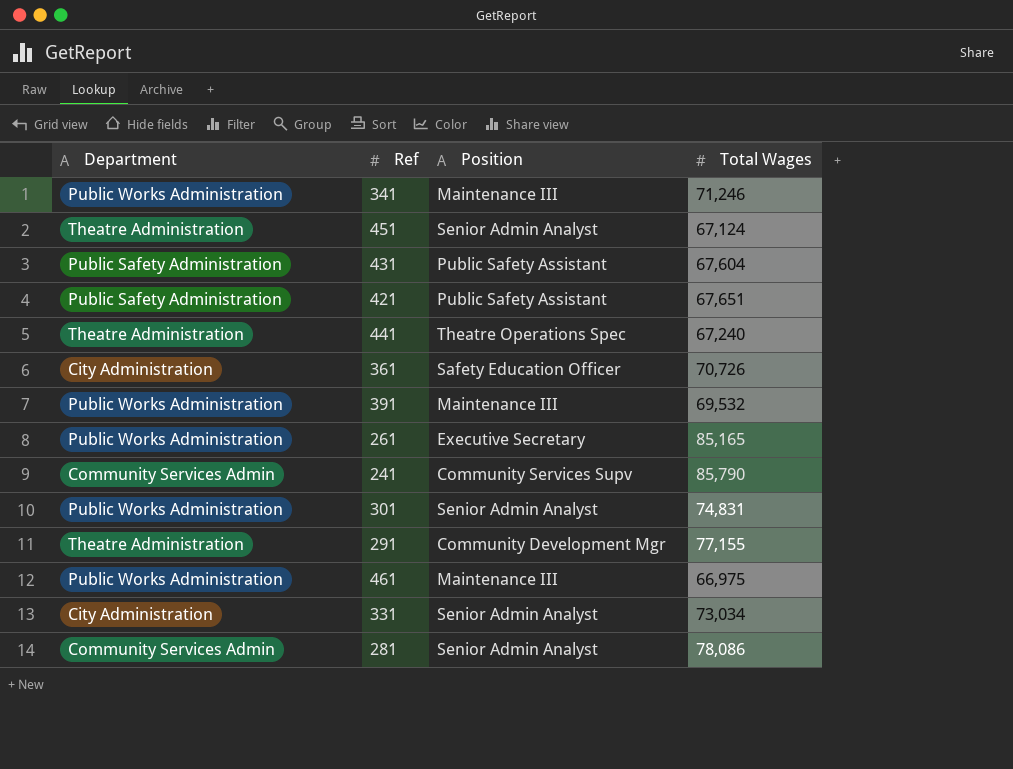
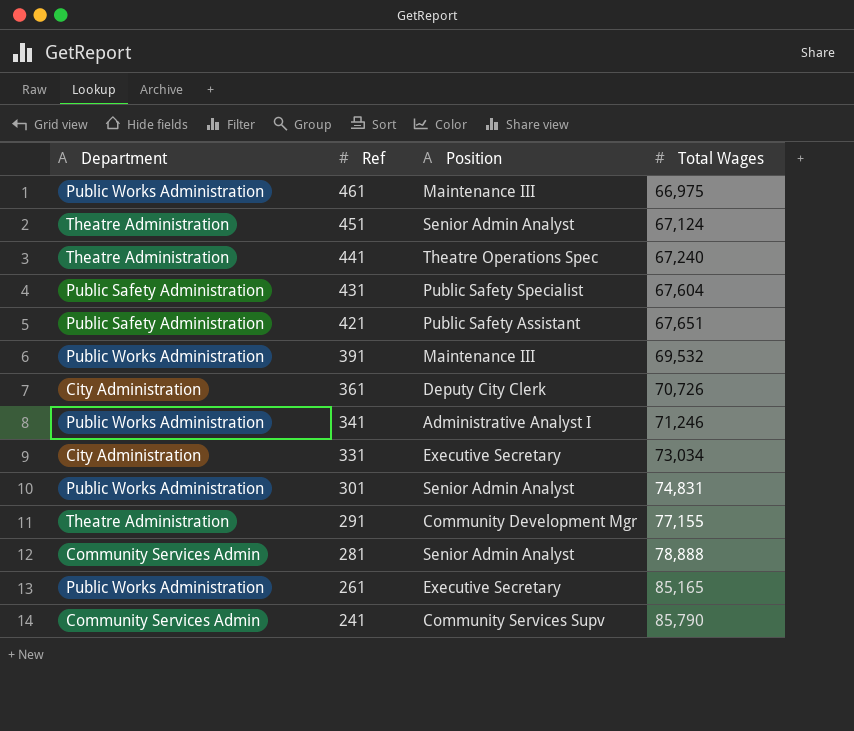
row order: none -> Ref descending
431 | Position: Public Safety Assistant -> Public Safety Specialist
361 | Position: Safety Education Officer -> Deputy City Clerk
341 | Position: Maintenance III -> Administrative Analyst I
331 | Position: Senior Admin Analyst -> Executive Secretary
281 | Total Wages: 78,086 -> 78,888

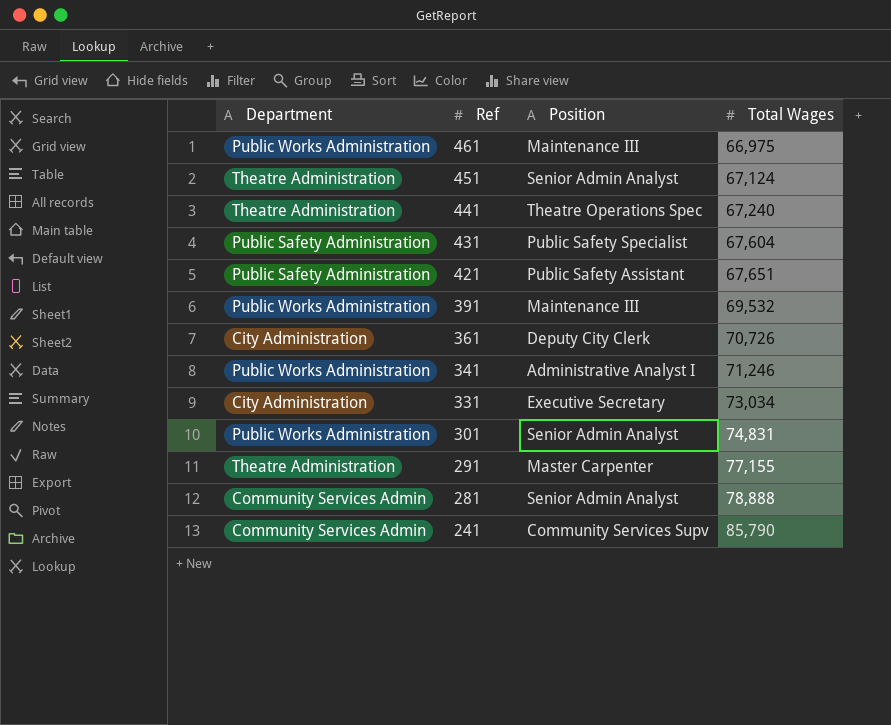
row 261: Public Works Administration | Executive Secretary | 85,165 -> none
291 | Position: Community Development Mgr -> Master Carpenter

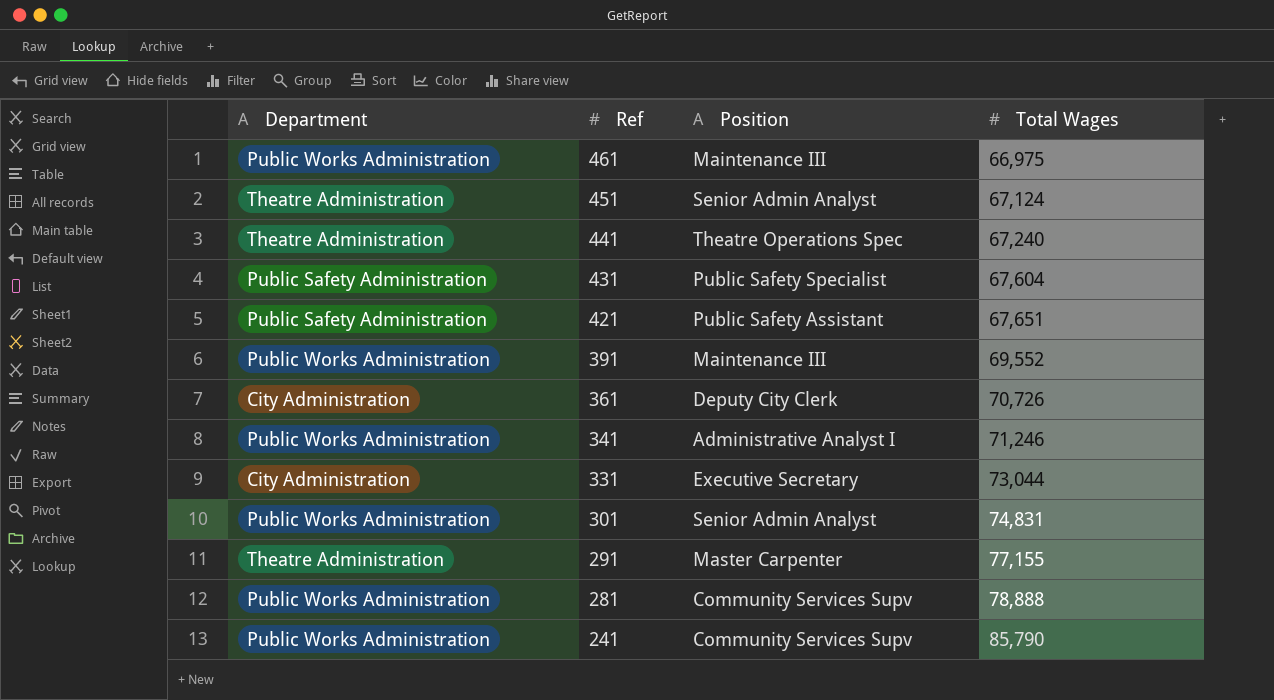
391 | Total Wages: 69,532 -> 69,552
331 | Total Wages: 73,034 -> 73,044
281 | Department: Community Services Admin -> Public Works Administration
281 | Position: Senior Admin Analyst -> Community Services Supv
241 | Department: Community Services Admin -> Public Works Administration

